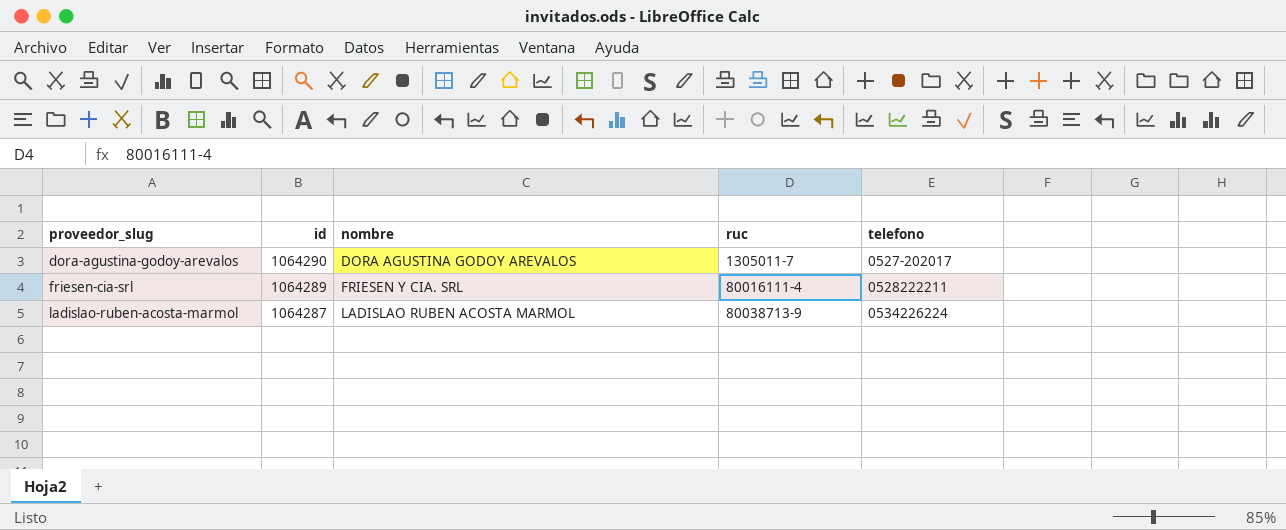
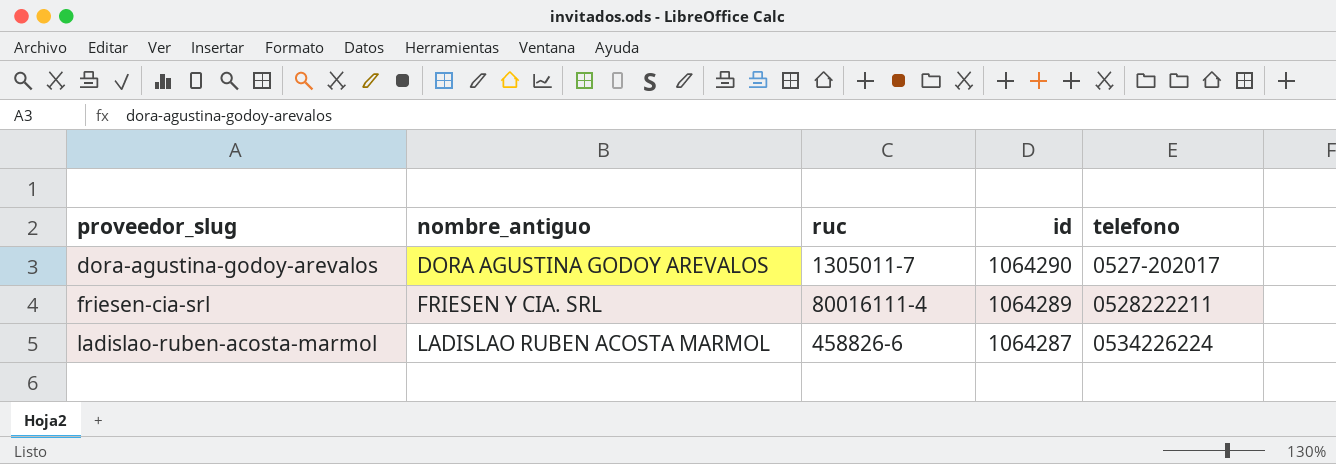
column name: nombre -> nombre_antiguo
column id | position: 2 -> 4
ladislao-ruben-acosta-marmol | ruc: 80038713-9 -> 458826-6

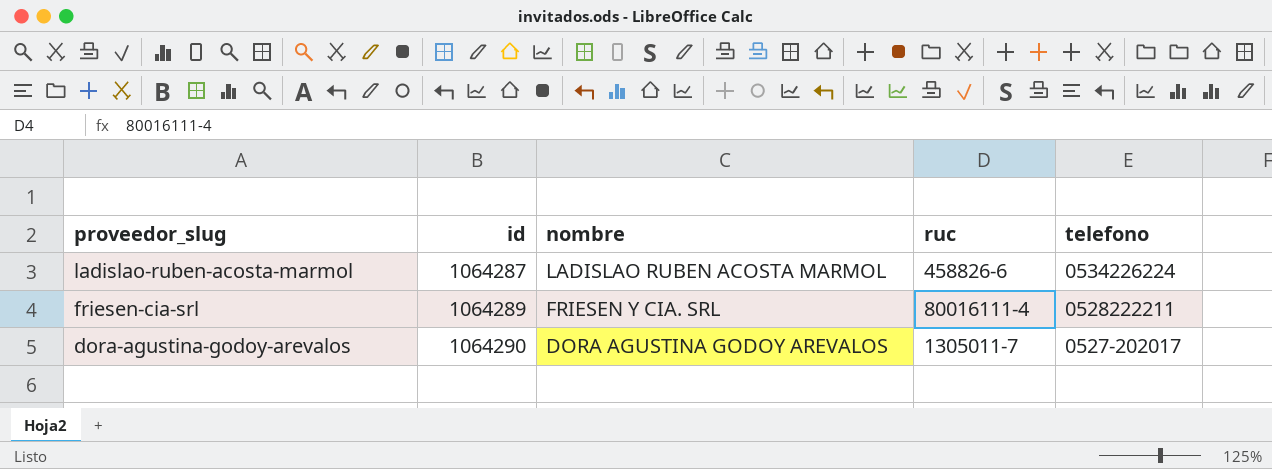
row order: proveedor_slug ascending -> proveedor_slug descending
column id | position: 4 -> 2
column name: nombre_antiguo -> nombre

